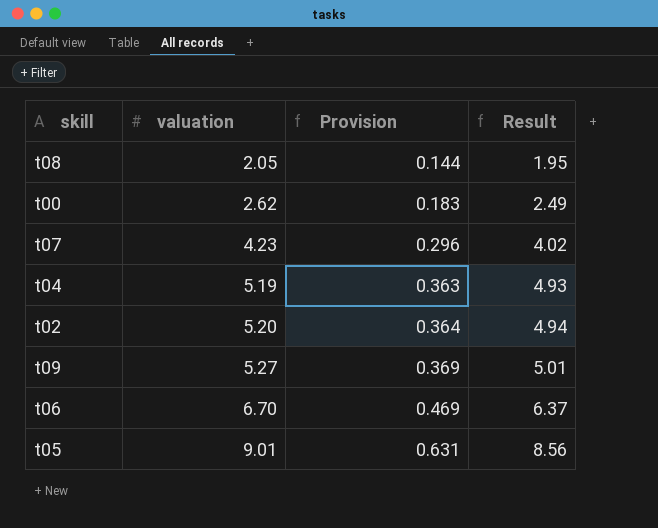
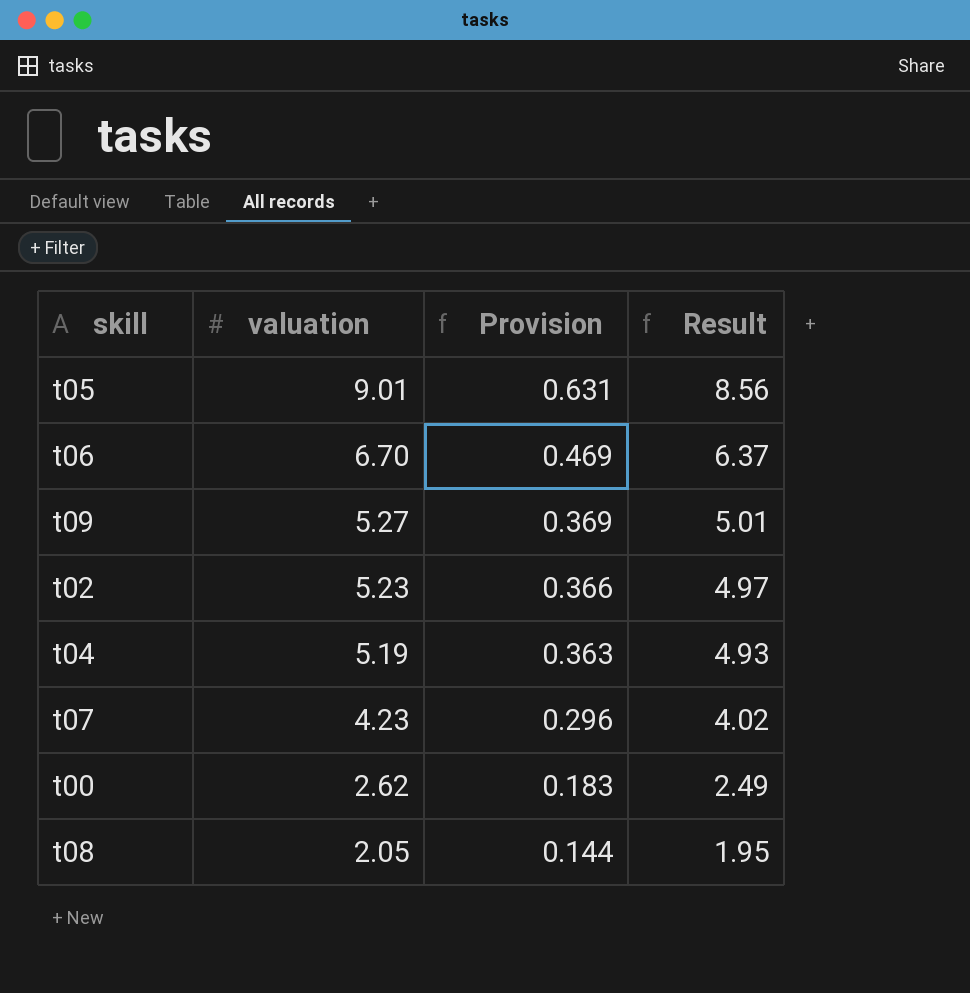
row order: valuation ascending -> valuation descending
t02 | valuation: 5.20 -> 5.23
t02 | Provision: 0.364 -> 0.366
t02 | Result: 4.94 -> 4.97

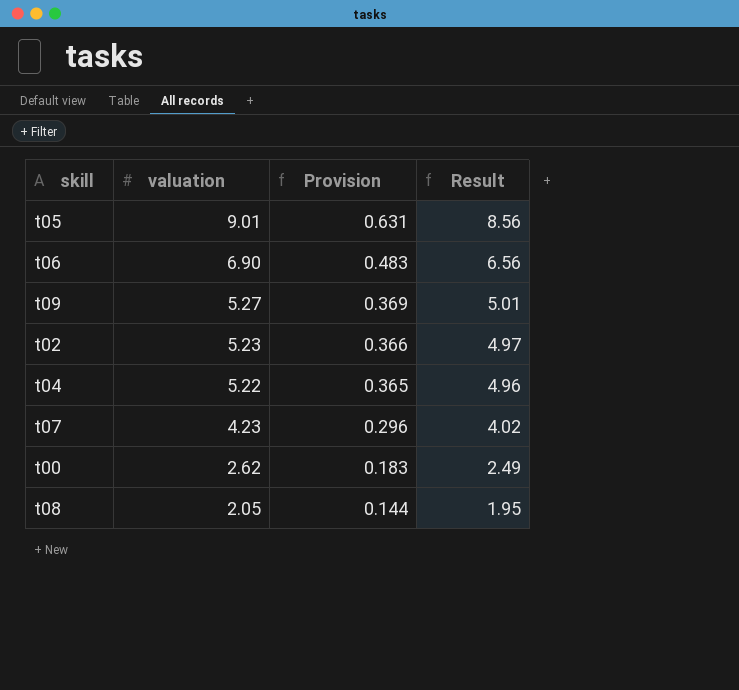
t06 | valuation: 6.70 -> 6.90
t06 | Provision: 0.469 -> 0.483
t06 | Result: 6.37 -> 6.56
t04 | valuation: 5.19 -> 5.22
t04 | Provision: 0.363 -> 0.365
t04 | Result: 4.93 -> 4.96

